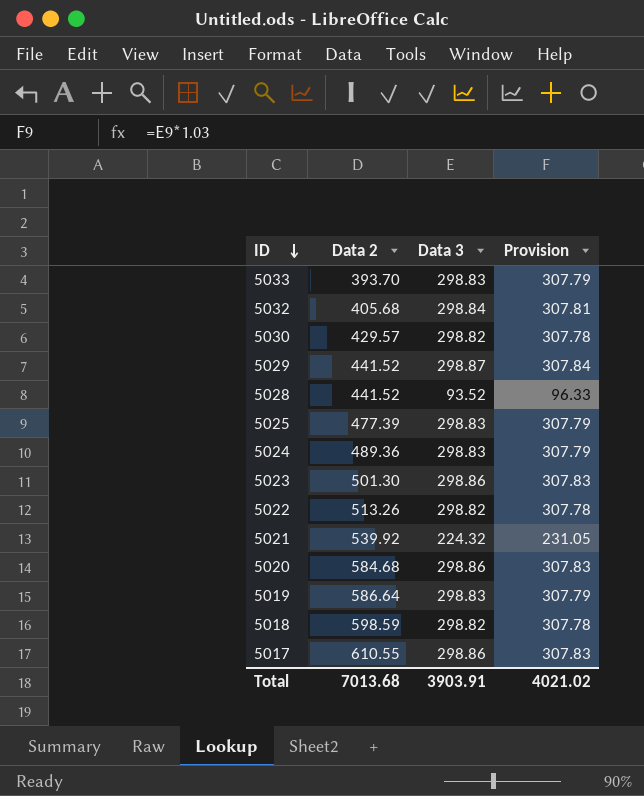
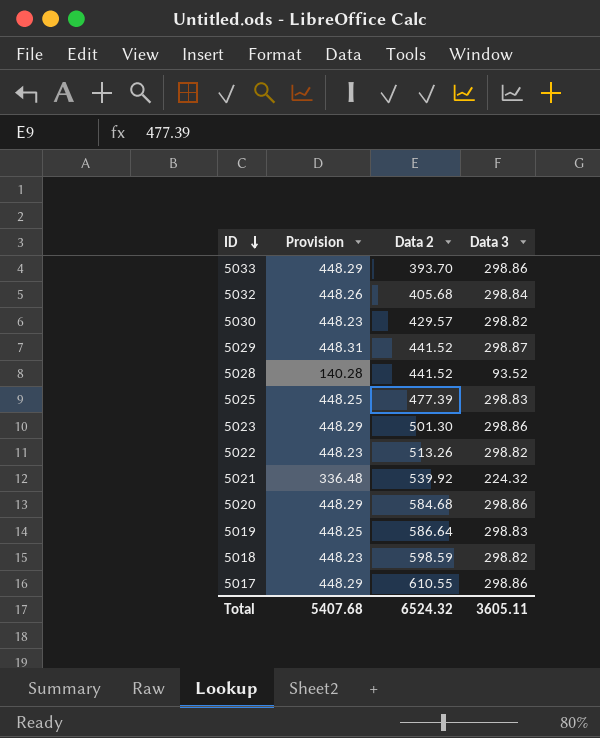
column Provision | formula: [Data 3] * 1.03 -> [Data 3] * 1.5
column Provision | position: 4 -> 2
row 5024: 489.36 | 298.83 | 307.79 -> none
5033 | Data 3: 298.83 -> 298.86
Total | Provision: 4021.02 -> 5407.68
Total | Data 2: 7013.68 -> 6524.32
Total | Data 3: 3903.91 -> 3605.11

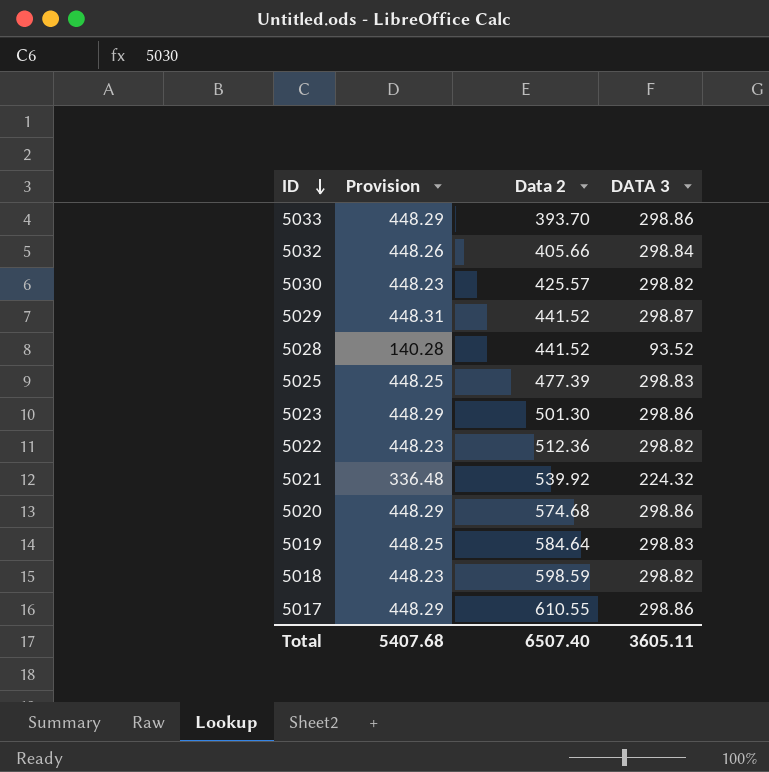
column name: Data 3 -> DATA 3
5032 | Data 2: 405.68 -> 405.66
5030 | Data 2: 429.57 -> 425.57
5022 | Data 2: 513.26 -> 512.36
5020 | Data 2: 584.68 -> 574.68
5019 | Data 2: 586.64 -> 584.64
Total | Data 2: 6524.32 -> 6507.40

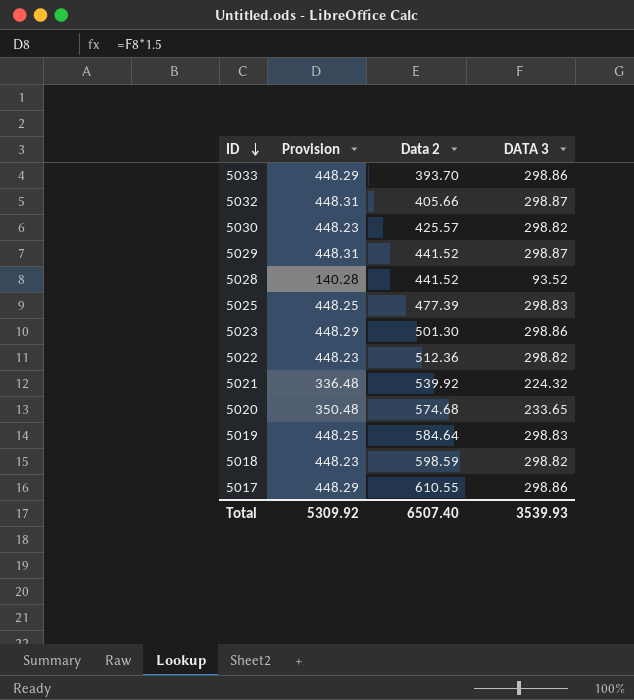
5032 | Provision: 448.26 -> 448.31
5032 | DATA 3: 298.84 -> 298.87
5020 | Provision: 448.29 -> 350.48
5020 | DATA 3: 298.86 -> 233.65
Total | Provision: 5407.68 -> 5309.92
Total | DATA 3: 3605.11 -> 3539.93

